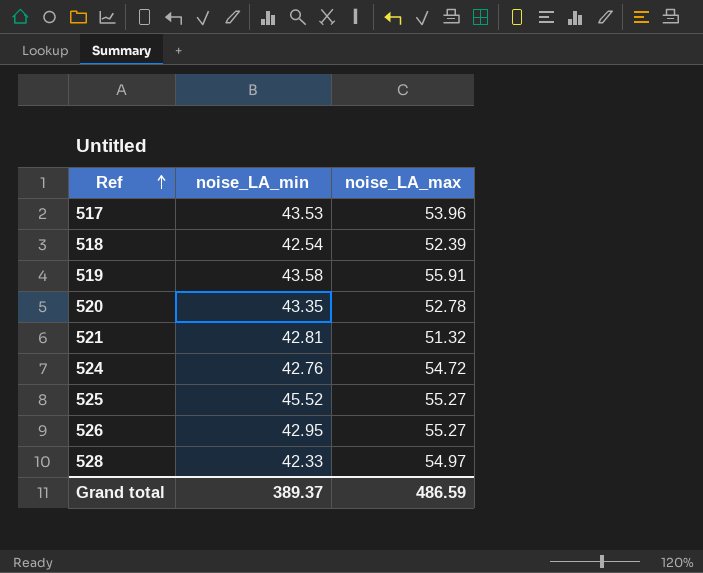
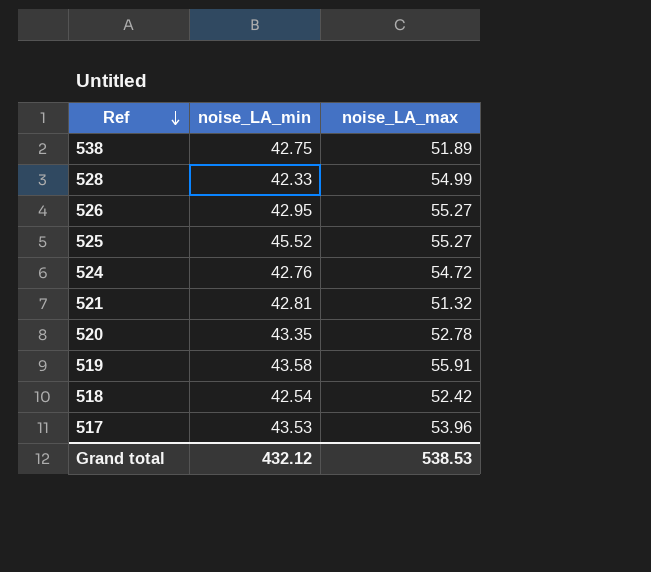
row order: Ref ascending -> Ref descending
row 538: none -> 42.75 | 51.89
528 | noise_LA_max: 54.97 -> 54.99
518 | noise_LA_max: 52.39 -> 52.42
Grand total | noise_LA_min: 389.37 -> 432.12
Grand total | noise_LA_max: 486.59 -> 538.53

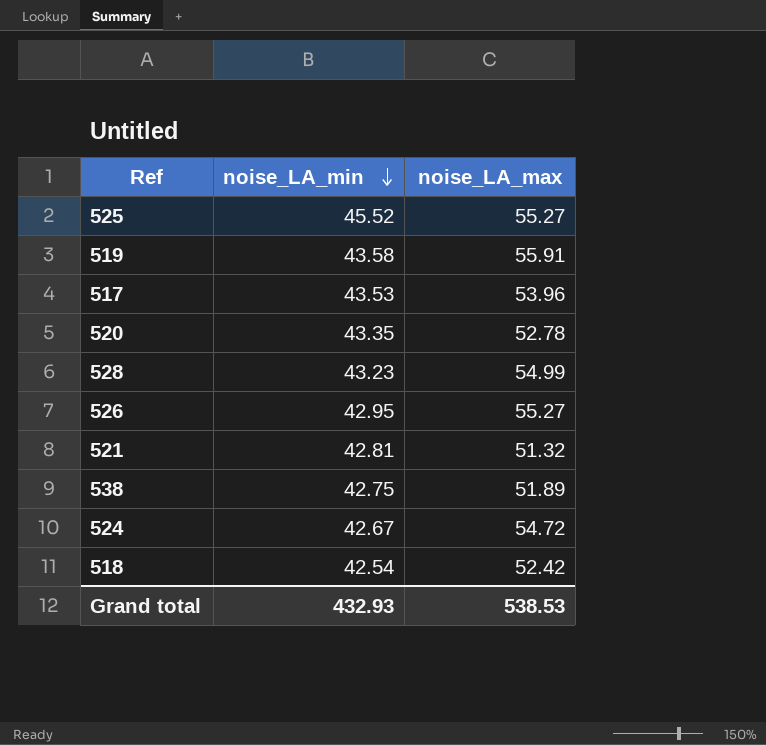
row order: Ref descending -> noise_LA_min descending
528 | noise_LA_min: 42.33 -> 43.23
524 | noise_LA_min: 42.76 -> 42.67
Grand total | noise_LA_min: 432.12 -> 432.93

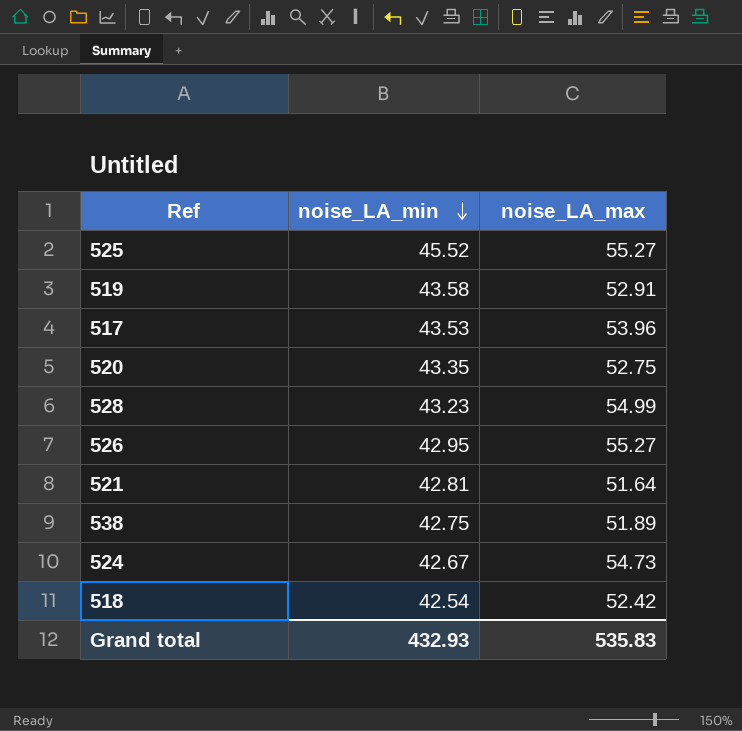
519 | noise_LA_max: 55.91 -> 52.91
520 | noise_LA_max: 52.78 -> 52.75
521 | noise_LA_max: 51.32 -> 51.64
524 | noise_LA_max: 54.72 -> 54.73
Grand total | noise_LA_max: 538.53 -> 535.83

